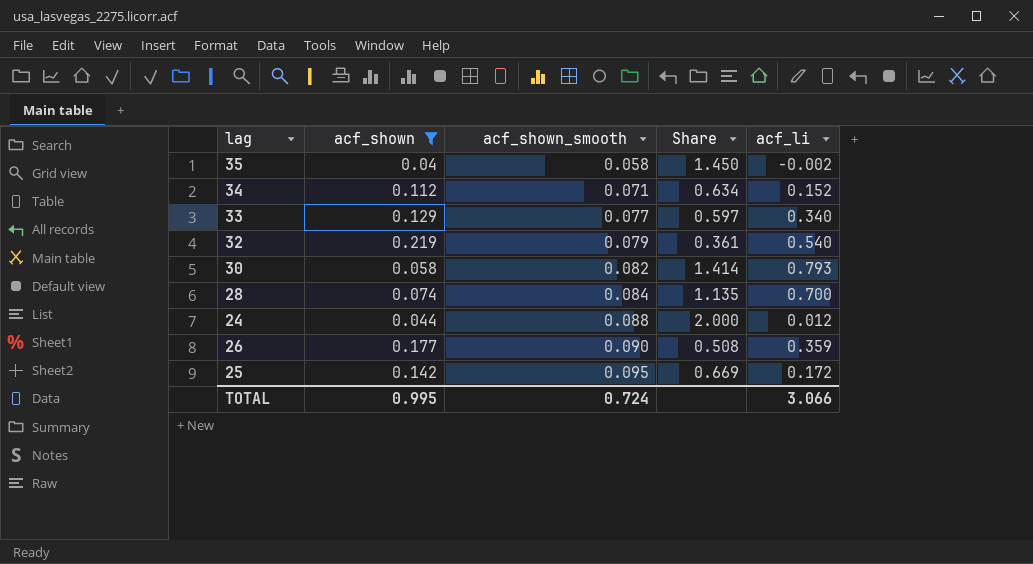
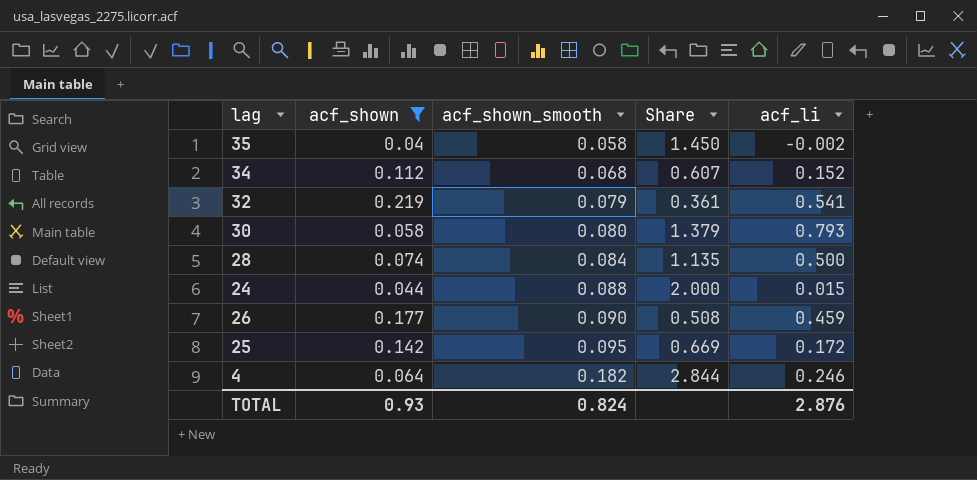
row 33: 0.129 | 0.077 | 0.597 | 0.340 -> none
34 | acf_shown_smooth: 0.071 -> 0.068
34 | Share: 0.634 -> 0.607
32 | acf_li: 0.540 -> 0.541
30 | acf_shown_smooth: 0.082 -> 0.080
30 | Share: 1.414 -> 1.379
28 | acf_li: 0.700 -> 0.500
24 | acf_li: 0.012 -> 0.015
26 | acf_li: 0.359 -> 0.459
row 4: none -> 0.064 | 0.182 | 2.844 | 0.246
TOTAL | acf_shown: 0.995 -> 0.93
TOTAL | acf_shown_smooth: 0.724 -> 0.824
TOTAL | acf_li: 3.066 -> 2.876

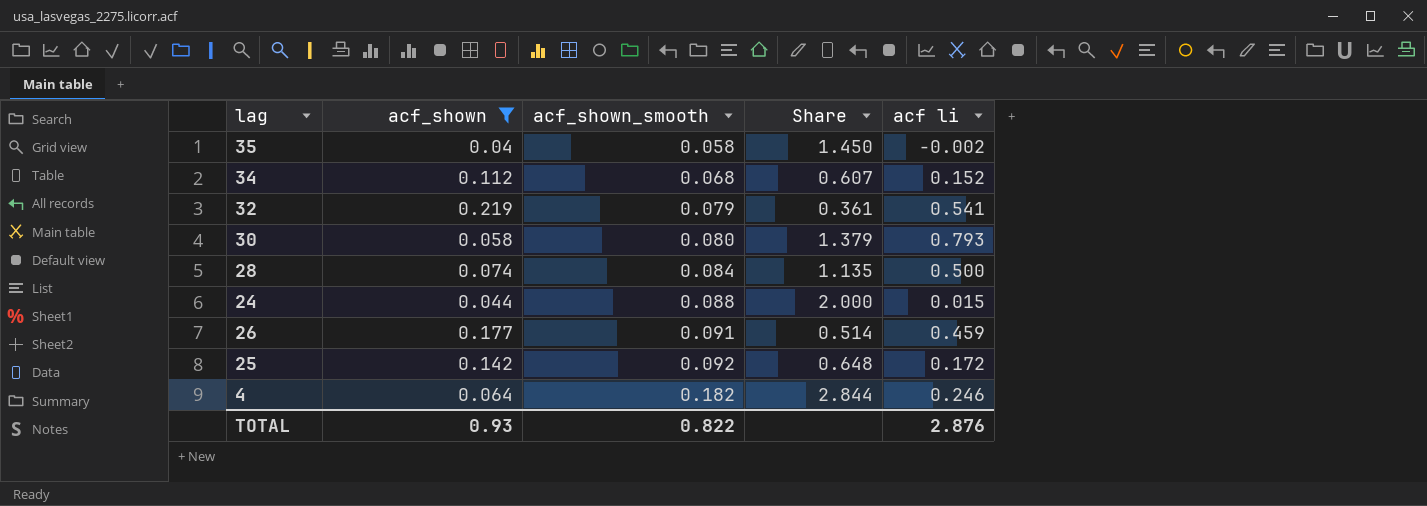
column name: acf_li -> acf li
26 | acf_shown_smooth: 0.090 -> 0.091
26 | Share: 0.508 -> 0.514
25 | acf_shown_smooth: 0.095 -> 0.092
25 | Share: 0.669 -> 0.648
TOTAL | acf_shown_smooth: 0.824 -> 0.822

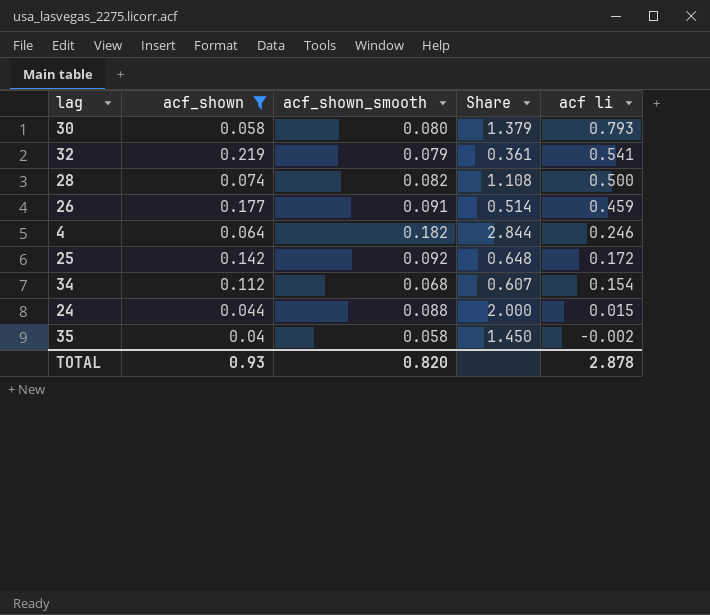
row order: acf_shown_smooth ascending -> acf li descending
28 | acf_shown_smooth: 0.084 -> 0.082
28 | Share: 1.135 -> 1.108
34 | acf li: 0.152 -> 0.154
TOTAL | acf_shown_smooth: 0.822 -> 0.820
TOTAL | acf li: 2.876 -> 2.878

